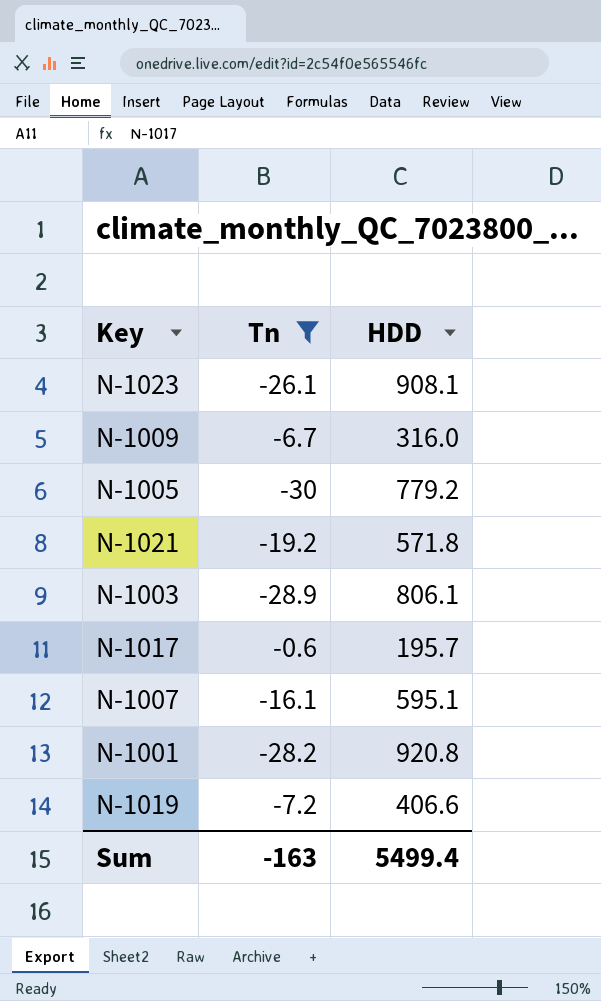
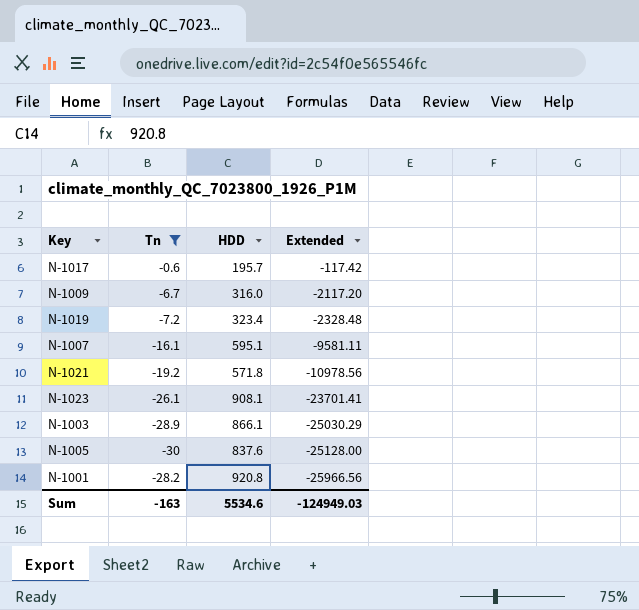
row order: none -> Extended descending
column Extended | formula: none -> [Tn] * [HDD]
N-1019 | HDD: 406.6 -> 323.4
N-1003 | HDD: 806.1 -> 866.1
N-1005 | HDD: 779.2 -> 837.6
Sum | HDD: 5499.4 -> 5534.6

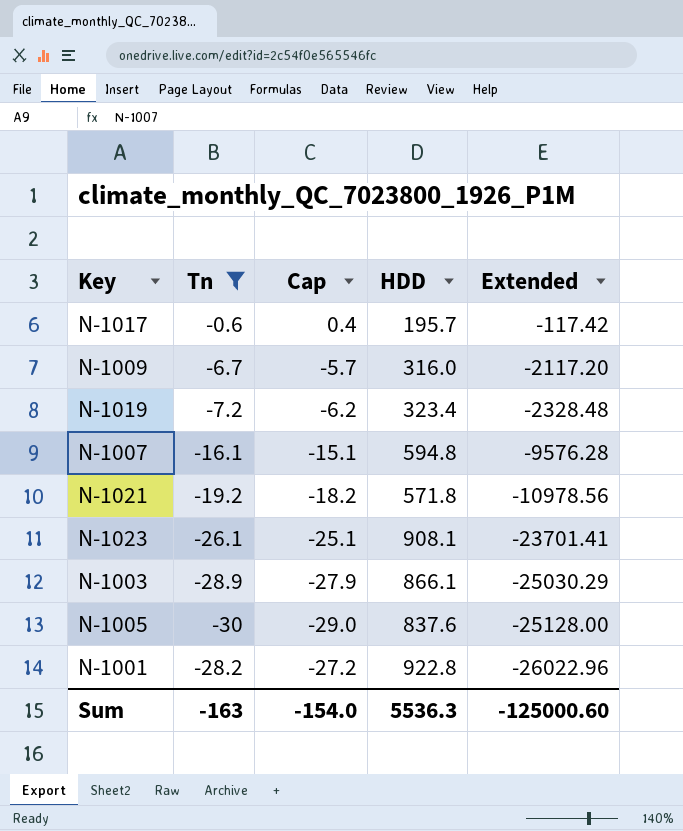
column Cap | formula: none -> [Tn] + 1
N-1007 | HDD: 595.1 -> 594.8
N-1007 | Extended: -9581.11 -> -9576.28
N-1001 | HDD: 920.8 -> 922.8
N-1001 | Extended: -25966.56 -> -26022.96
Sum | HDD: 5534.6 -> 5536.3
Sum | Extended: -124949.03 -> -125000.60

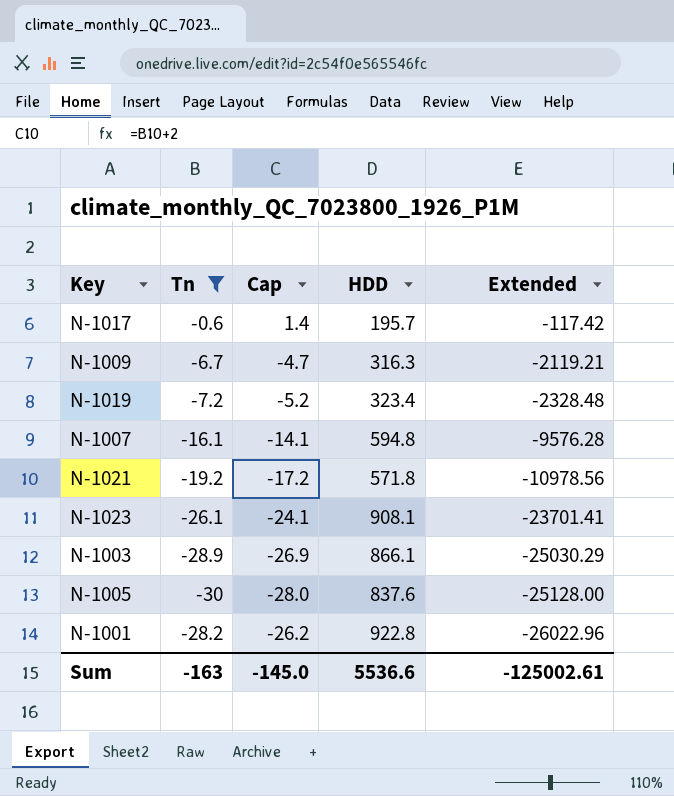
column Cap | formula: [Tn] + 1 -> [Tn] + 2
N-1009 | HDD: 316.0 -> 316.3
N-1009 | Extended: -2117.20 -> -2119.21
Sum | Cap: -154.0 -> -145.0
Sum | HDD: 5536.3 -> 5536.6
Sum | Extended: -125000.60 -> -125002.61

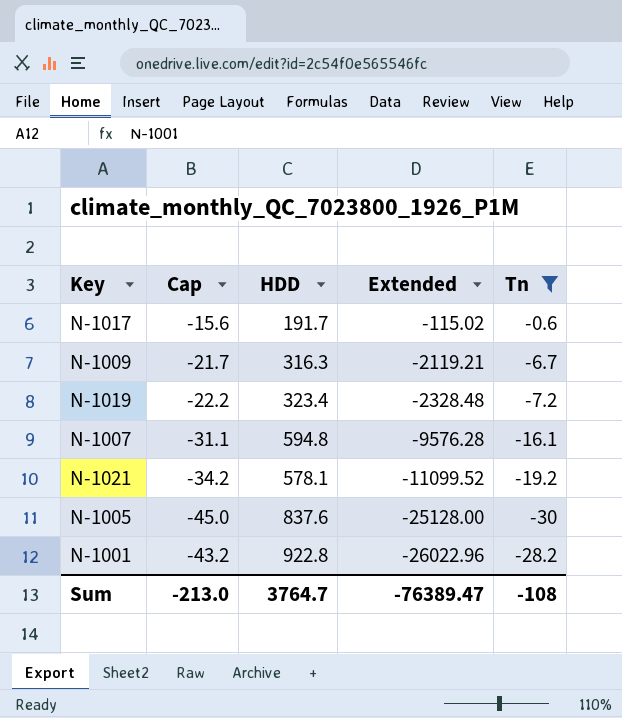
column Cap | formula: [Tn] + 2 -> [Tn] - 15
column Tn | position: 2 -> 5
row N-1023: -26.1 | -24.1 | 908.1 | -23701.41 -> none
row N-1003: -28.9 | -26.9 | 866.1 | -25030.29 -> none
N-1017 | HDD: 195.7 -> 191.7
N-1017 | Extended: -117.42 -> -115.02
N-1021 | HDD: 571.8 -> 578.1
N-1021 | Extended: -10978.56 -> -11099.52
Sum | Cap: -145.0 -> -213.0
Sum | HDD: 5536.6 -> 3764.7
Sum | Extended: -125002.61 -> -76389.47
Sum | Tn: -163 -> -108

